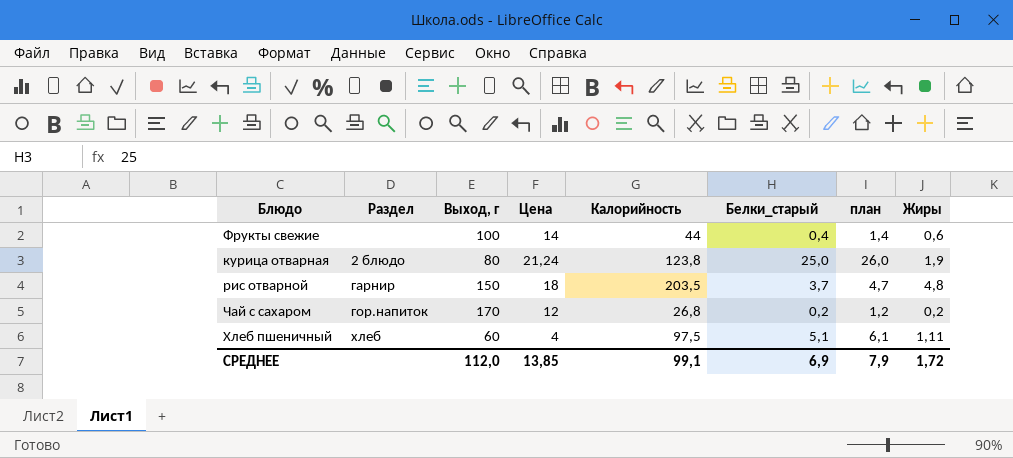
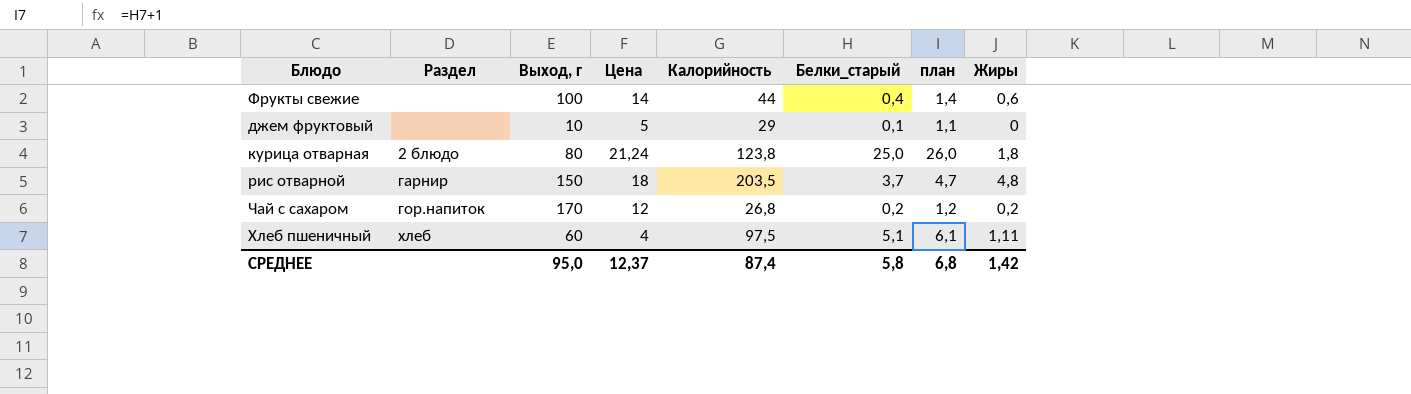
row джем фруктовый: none -> none | 10 | 5 | 29 | 0,1 | 1,1 | 0
курица отварная | Жиры: 1,9 -> 1,8
СРЕДНЕЕ | Выход, г: 112,0 -> 95,0
СРЕДНЕЕ | Цена: 13,85 -> 12,37
СРЕДНЕЕ | Калорийность: 99,1 -> 87,4
СРЕДНЕЕ | Белки_старый: 6,9 -> 5,8
СРЕДНЕЕ | план: 7,9 -> 6,8
СРЕДНЕЕ | Жиры: 1,72 -> 1,42

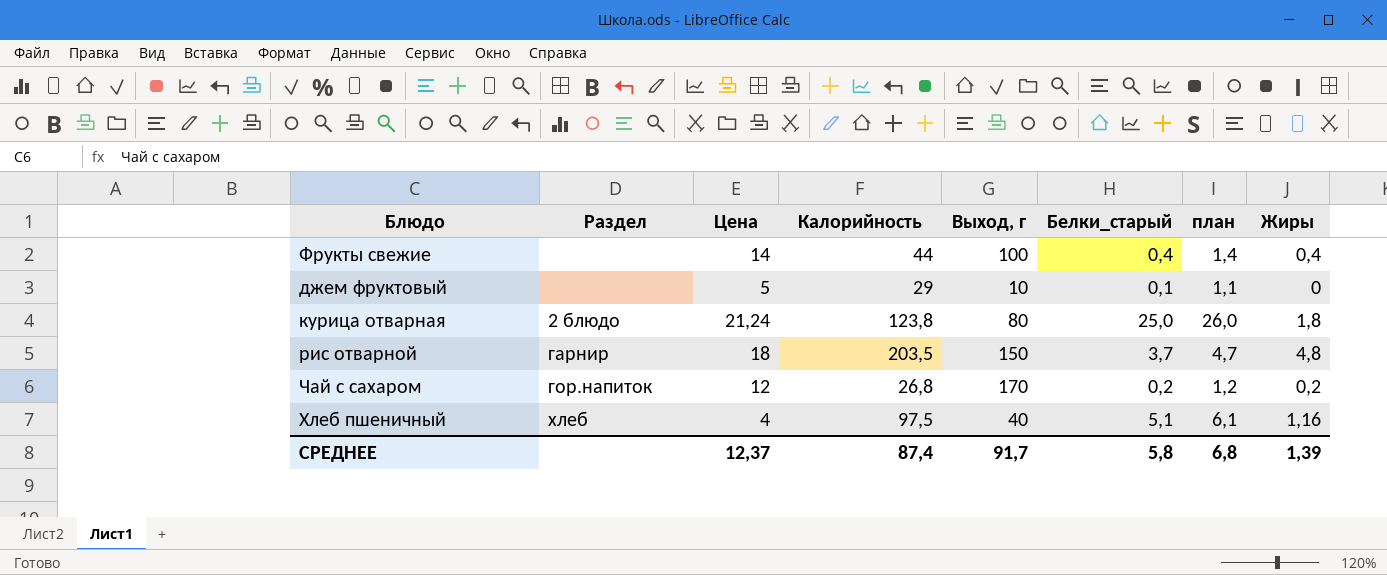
column Выход, г | position: 3 -> 5
Фрукты свежие | Жиры: 0,6 -> 0,4
Хлеб пшеничный | Выход, г: 60 -> 40
Хлеб пшеничный | Жиры: 1,11 -> 1,16
СРЕДНЕЕ | Выход, г: 95,0 -> 91,7
СРЕДНЕЕ | Жиры: 1,42 -> 1,39

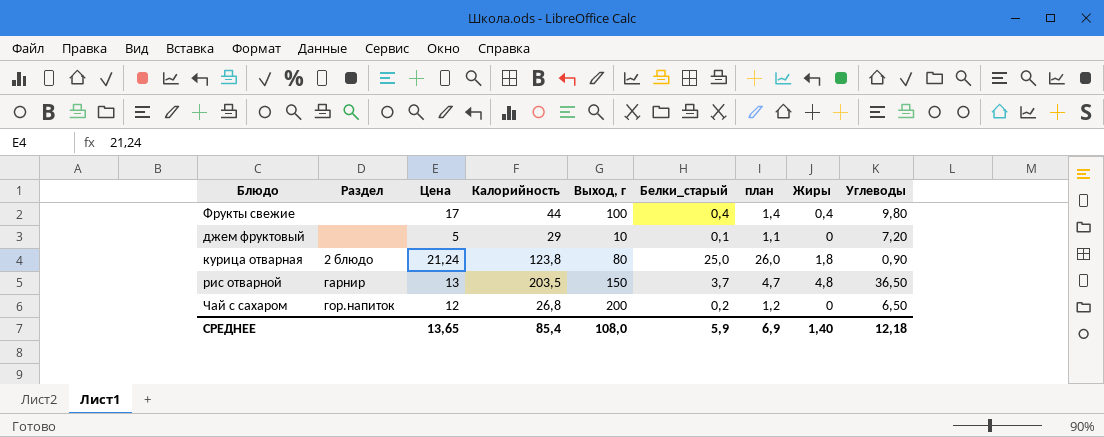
column Углеводы | position: none -> 9
row Хлеб пшеничный: хлеб | 4 | 97,5 | 40 | 5,1 | 6,1 | 1,16 -> none
Фрукты свежие | Цена: 14 -> 17
рис отварной | Цена: 18 -> 13
Чай с сахаром | Выход, г: 170 -> 200
Чай с сахаром | Жиры: 0,2 -> 0
СРЕДНЕЕ | Цена: 12,37 -> 13,65
СРЕДНЕЕ | Калорийность: 87,4 -> 85,4
СРЕДНЕЕ | Выход, г: 91,7 -> 108,0
СРЕДНЕЕ | Белки_старый: 5,8 -> 5,9
СРЕДНЕЕ | план: 6,8 -> 6,9
СРЕДНЕЕ | Жиры: 1,39 -> 1,40

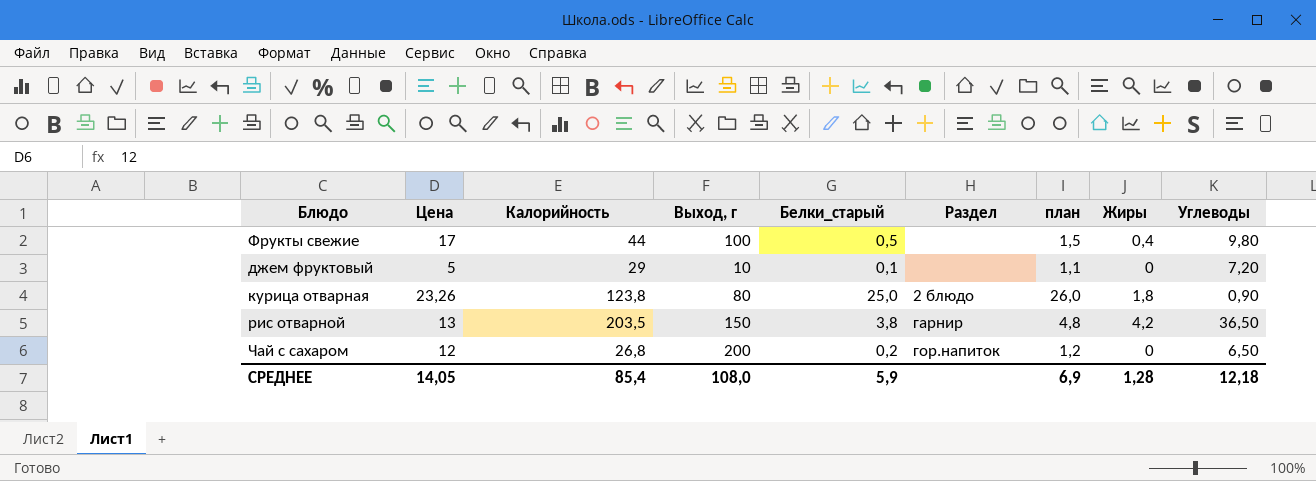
column Раздел | position: 2 -> 6
Фрукты свежие | Белки_старый: 0,4 -> 0,5
Фрукты свежие | план: 1,4 -> 1,5
курица отварная | Цена: 21,24 -> 23,26
рис отварной | Белки_старый: 3,7 -> 3,8
рис отварной | план: 4,7 -> 4,8
рис отварной | Жиры: 4,8 -> 4,2
СРЕДНЕЕ | Цена: 13,65 -> 14,05
СРЕДНЕЕ | Жиры: 1,40 -> 1,28

